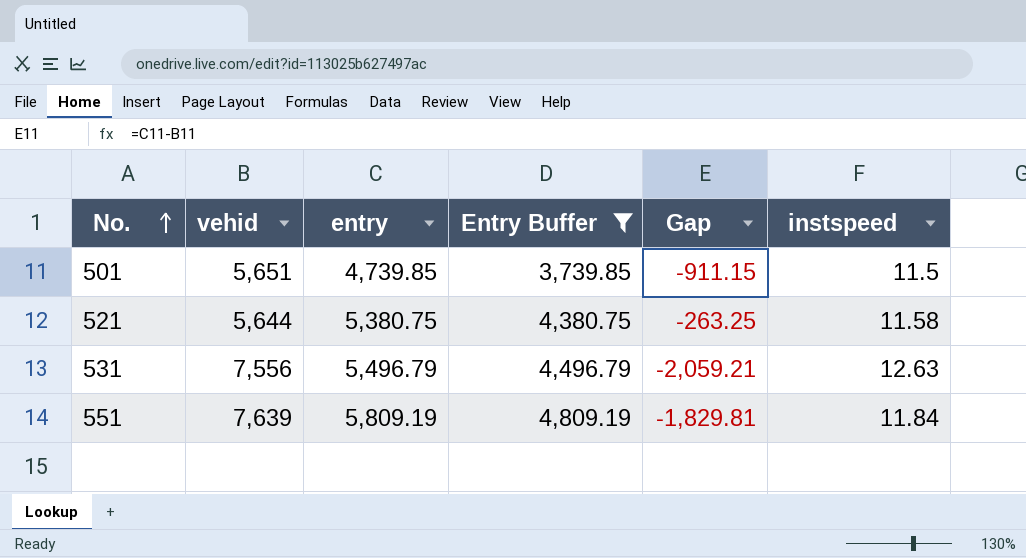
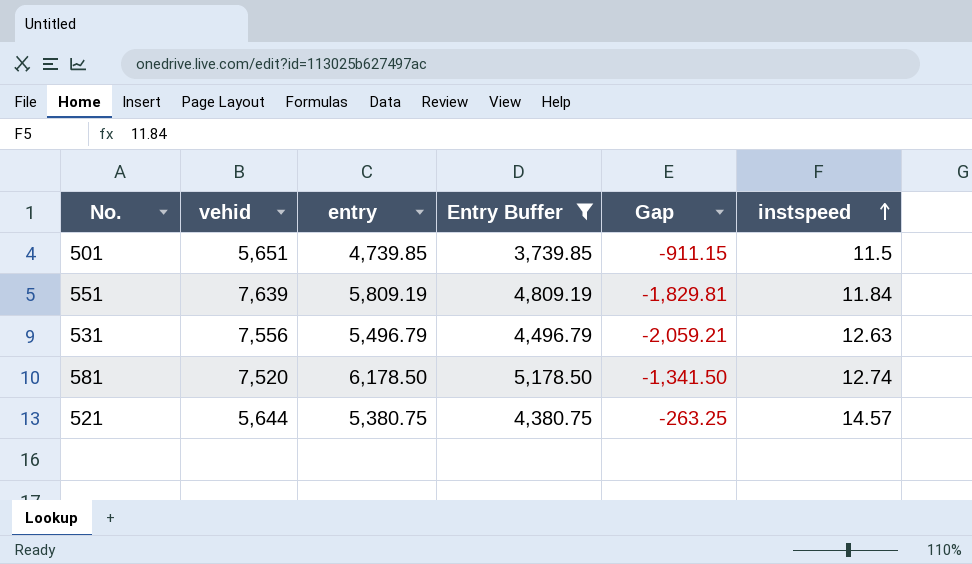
row order: No. ascending -> instspeed ascending
row 581: none -> 7,520 | 6,178.50 | 5,178.50 | -1,341.50 | 12.74
521 | instspeed: 11.58 -> 14.57

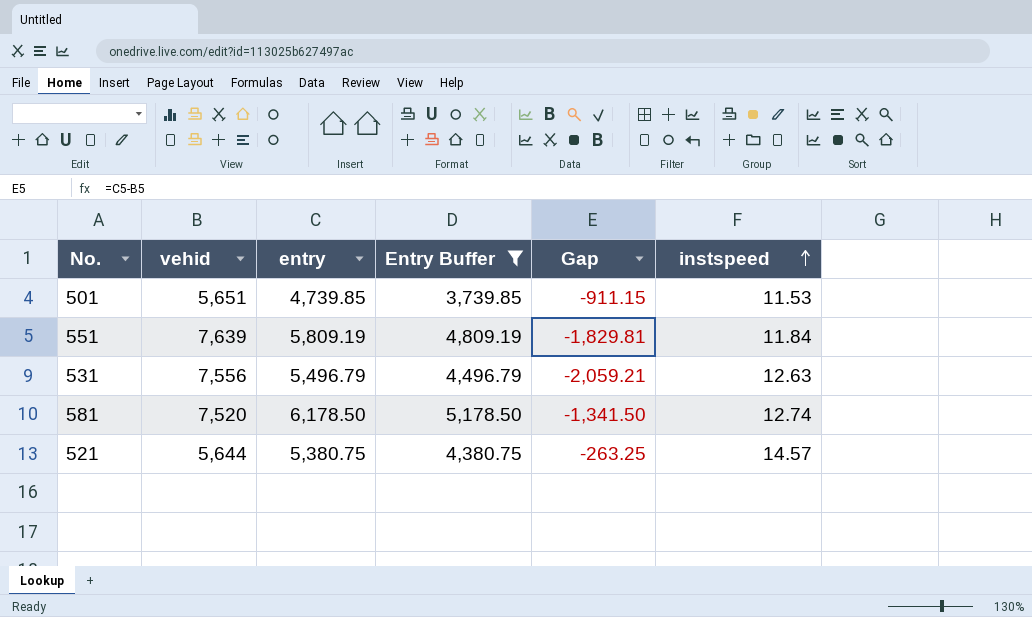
501 | instspeed: 11.5 -> 11.53

